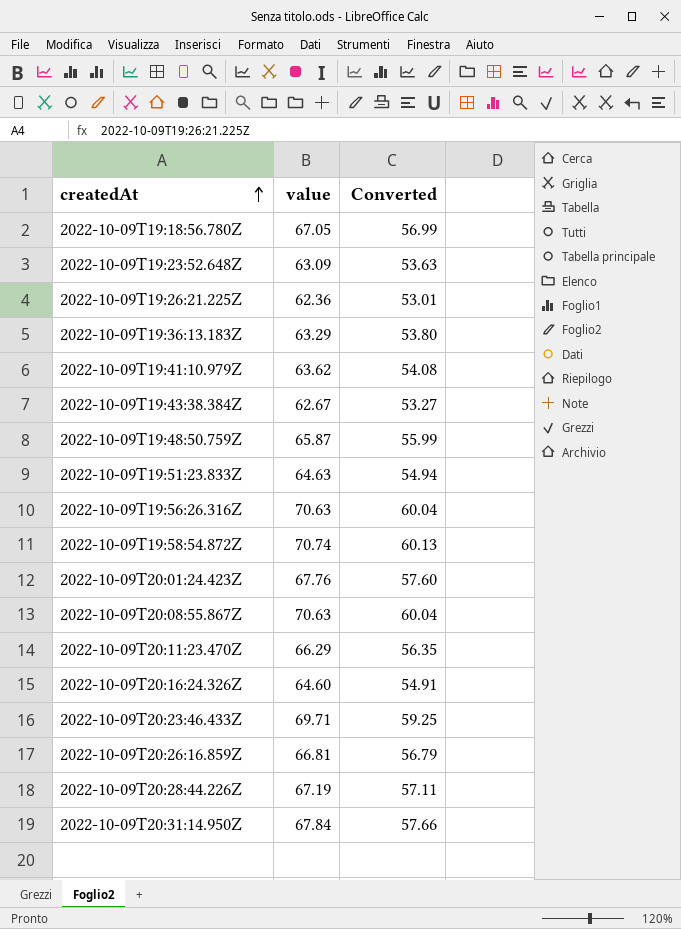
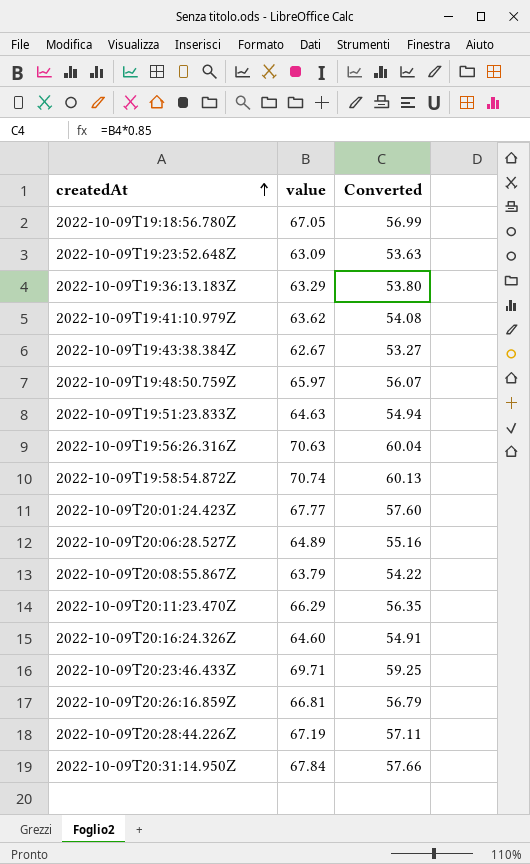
row 2022-10-09T19:26:21.225Z: 62.36 | 53.01 -> none
2022-10-09T19:48:50.759Z | value: 65.87 -> 65.97
2022-10-09T19:48:50.759Z | Converted: 55.99 -> 56.07
2022-10-09T20:01:24.423Z | value: 67.76 -> 67.77
row 2022-10-09T20:06:28.527Z: none -> 64.89 | 55.16
2022-10-09T20:08:55.867Z | value: 70.63 -> 63.79
2022-10-09T20:08:55.867Z | Converted: 60.04 -> 54.22

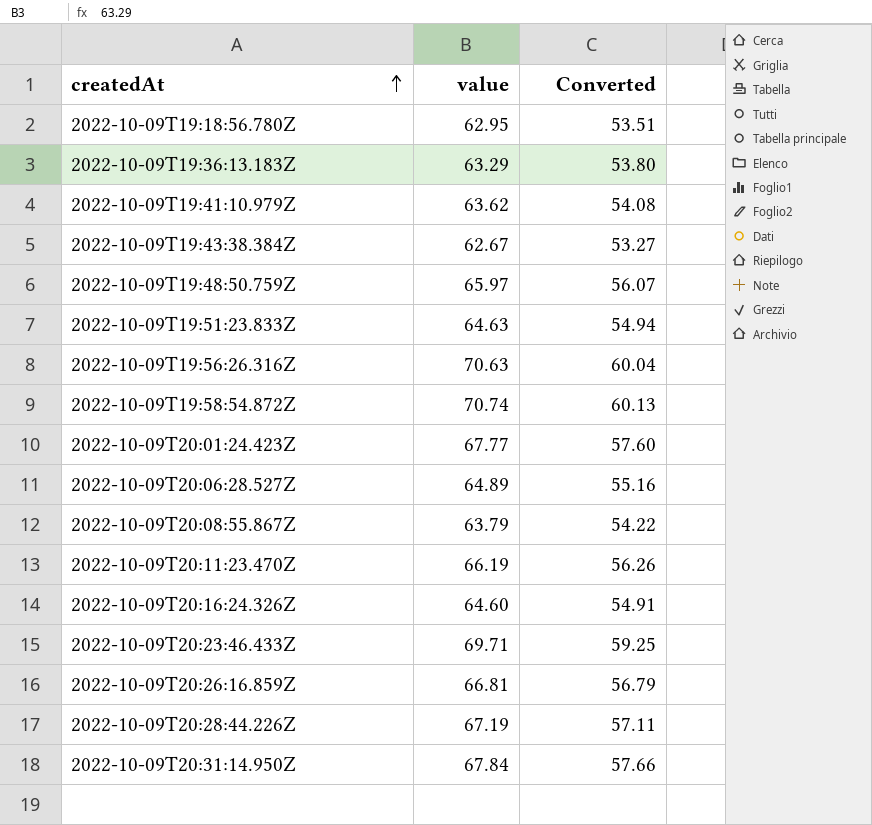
row 2022-10-09T19:23:52.648Z: 63.09 | 53.63 -> none
2022-10-09T19:18:56.780Z | value: 67.05 -> 62.95
2022-10-09T19:18:56.780Z | Converted: 56.99 -> 53.51
2022-10-09T20:11:23.470Z | value: 66.29 -> 66.19
2022-10-09T20:11:23.470Z | Converted: 56.35 -> 56.26

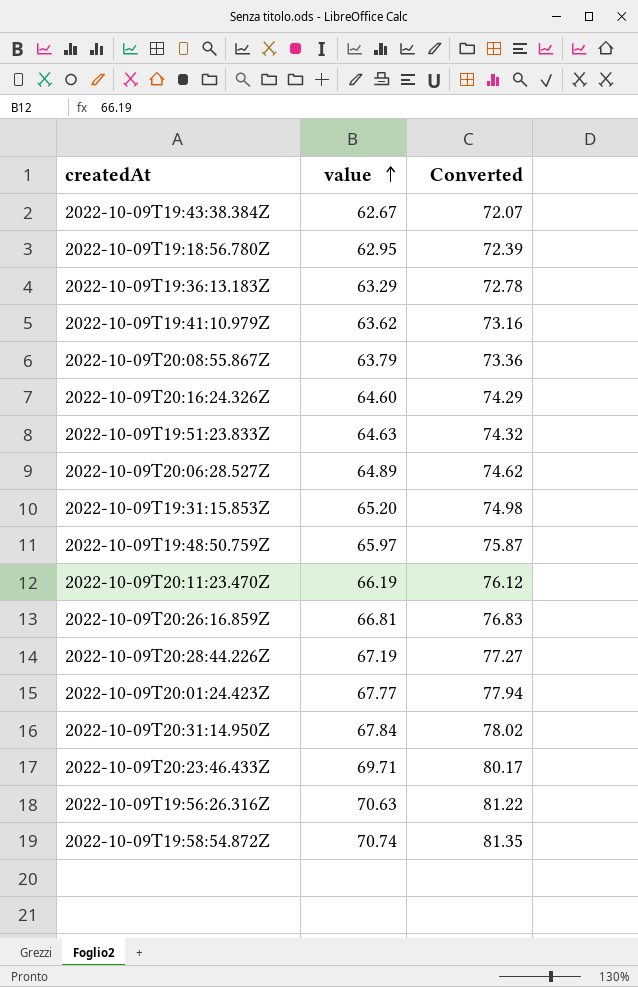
row order: createdAt ascending -> value ascending
column Converted | formula: [value] * 0.85 -> [value] * 1.15
row 2022-10-09T19:31:15.853Z: none -> 65.20 | 74.98

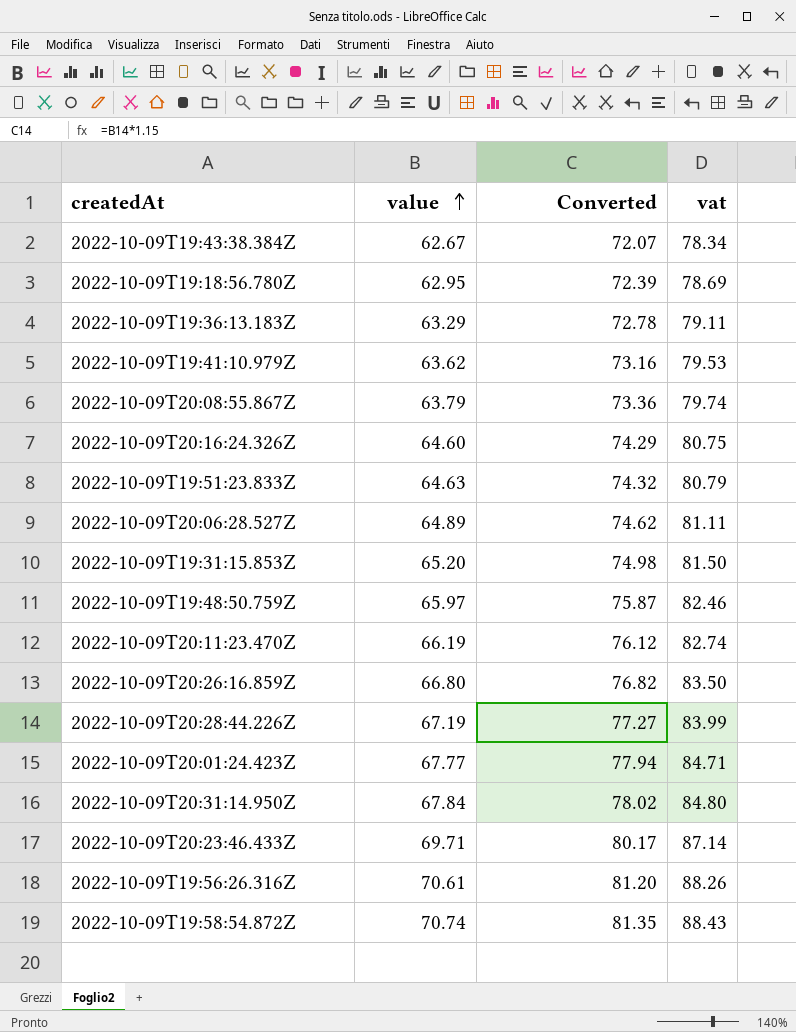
column vat | formula: none -> [value] * 1.25
2022-10-09T20:26:16.859Z | value: 66.81 -> 66.80
2022-10-09T20:26:16.859Z | Converted: 76.83 -> 76.82
2022-10-09T19:56:26.316Z | value: 70.63 -> 70.61
2022-10-09T19:56:26.316Z | Converted: 81.22 -> 81.20

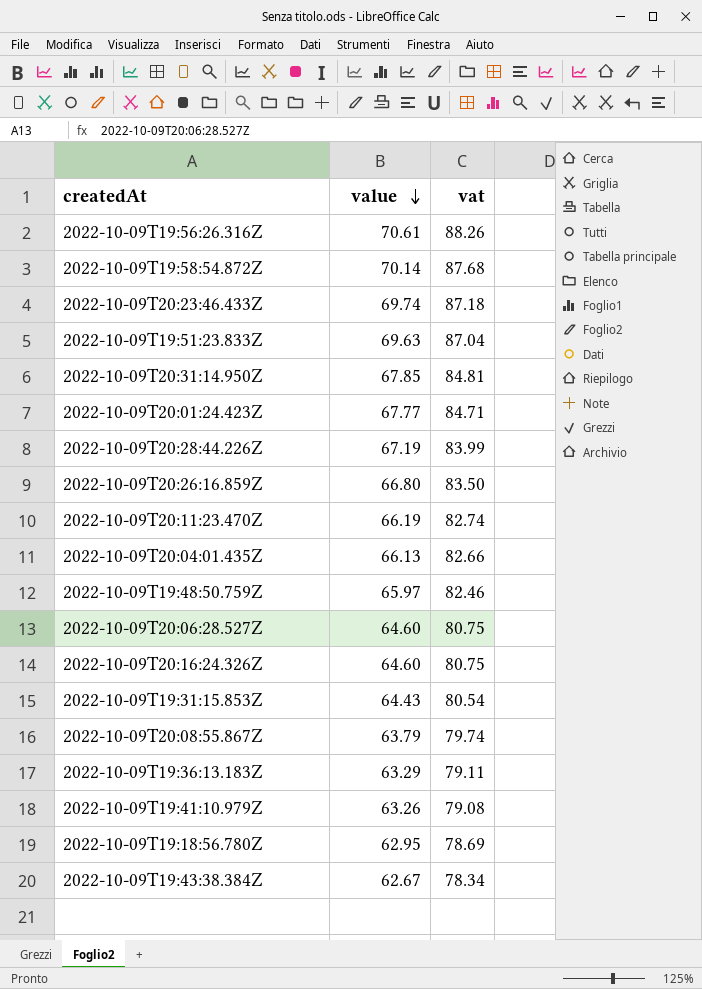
row order: value ascending -> value descending
column Converted | formula: [value] * 1.15 -> none
2022-10-09T19:58:54.872Z | value: 70.74 -> 70.14
2022-10-09T19:58:54.872Z | vat: 88.43 -> 87.68
2022-10-09T20:23:46.433Z | value: 69.71 -> 69.74
2022-10-09T20:23:46.433Z | vat: 87.14 -> 87.18
2022-10-09T19:51:23.833Z | value: 64.63 -> 69.63
2022-10-09T19:51:23.833Z | vat: 80.79 -> 87.04
2022-10-09T20:31:14.950Z | value: 67.84 -> 67.85
2022-10-09T20:31:14.950Z | vat: 84.80 -> 84.81
row 2022-10-09T20:04:01.435Z: none -> 66.13 | 82.66
2022-10-09T20:06:28.527Z | value: 64.89 -> 64.60
2022-10-09T20:06:28.527Z | vat: 81.11 -> 80.75
2022-10-09T19:31:15.853Z | value: 65.20 -> 64.43
2022-10-09T19:31:15.853Z | vat: 81.50 -> 80.54
2022-10-09T19:41:10.979Z | value: 63.62 -> 63.26
2022-10-09T19:41:10.979Z | vat: 79.53 -> 79.08

